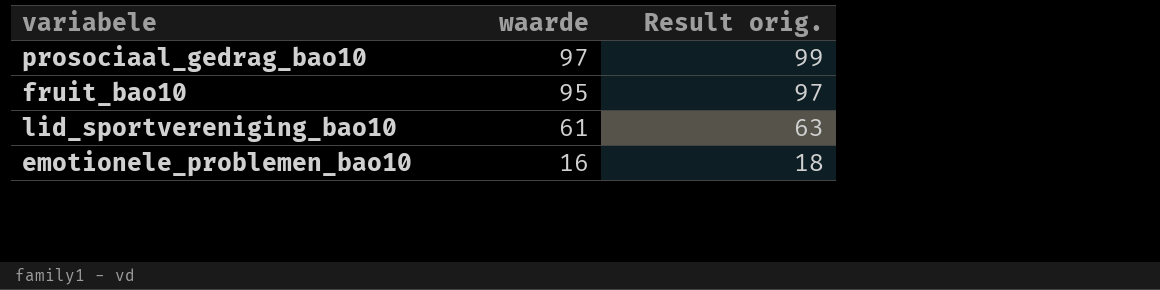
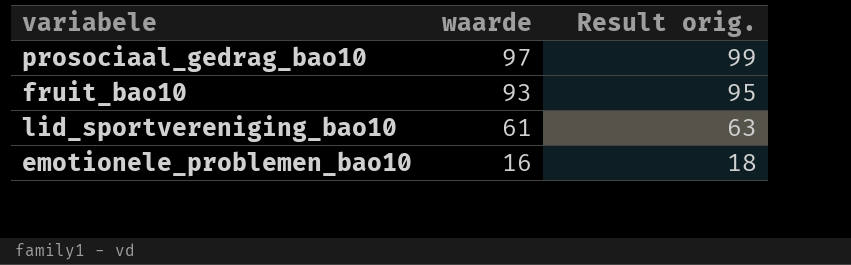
fruit_bao10 | waarde: 95 -> 93
fruit_bao10 | Result orig.: 97 -> 95

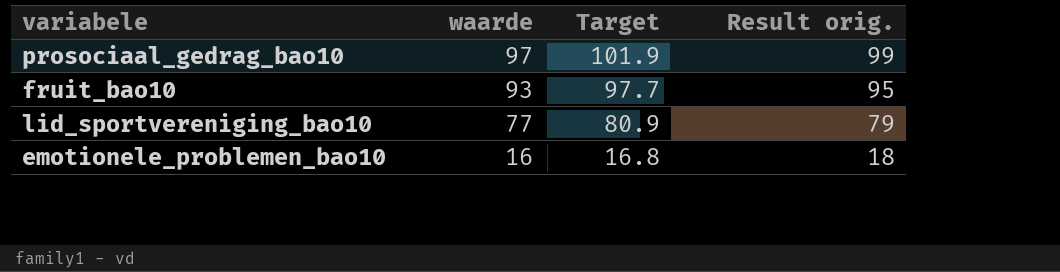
column Target | formula: none -> [waarde] * 1.05
lid_sportvereniging_bao10 | waarde: 61 -> 77
lid_sportvereniging_bao10 | Result orig.: 63 -> 79

